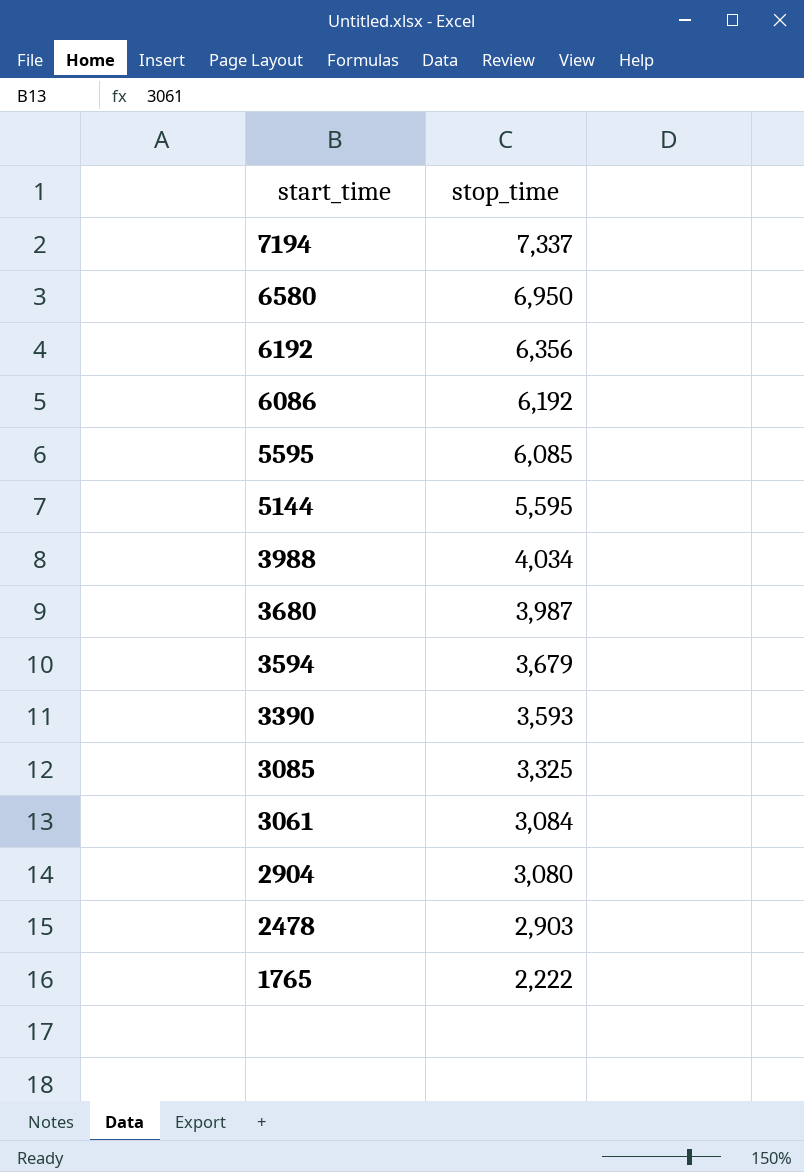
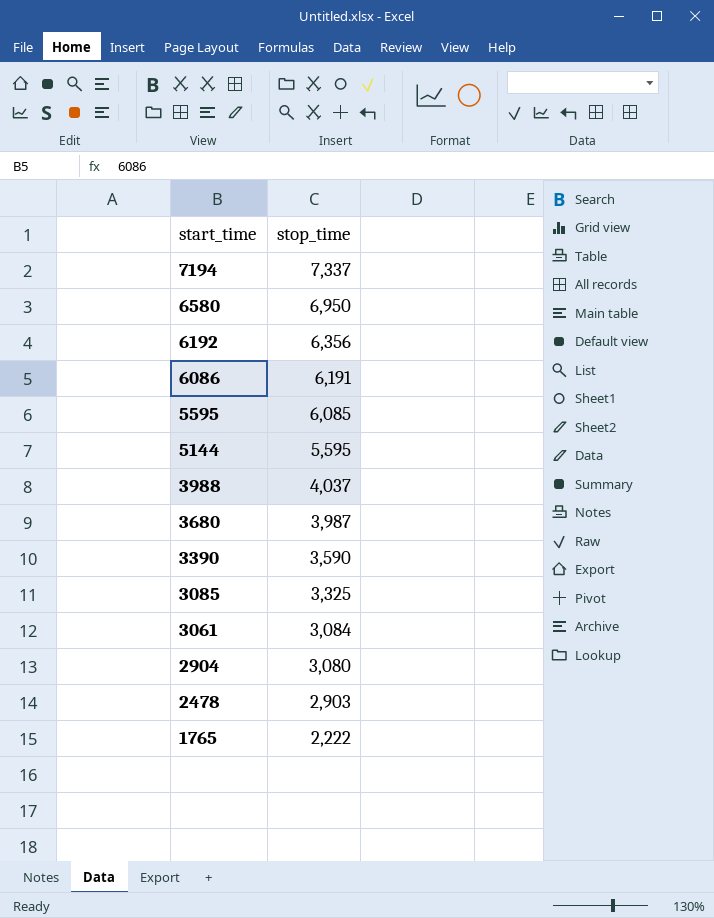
row 3594: 3,679 -> none
6086 | stop_time: 6,192 -> 6,191
3988 | stop_time: 4,034 -> 4,037
3390 | stop_time: 3,593 -> 3,590

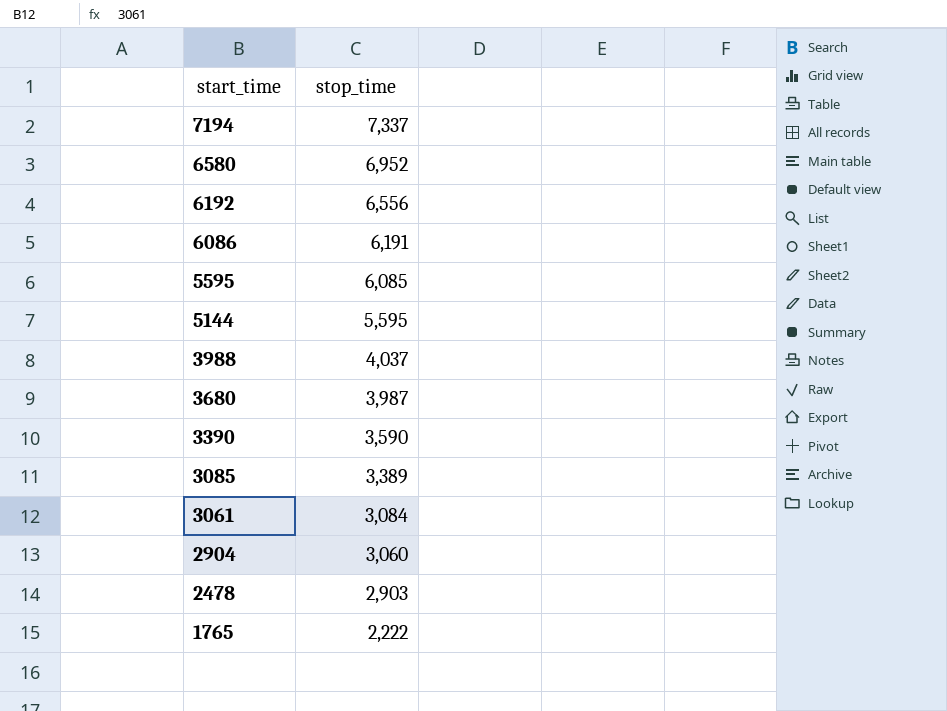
6580 | stop_time: 6,950 -> 6,952
6192 | stop_time: 6,356 -> 6,556
3085 | stop_time: 3,325 -> 3,389
2904 | stop_time: 3,080 -> 3,060

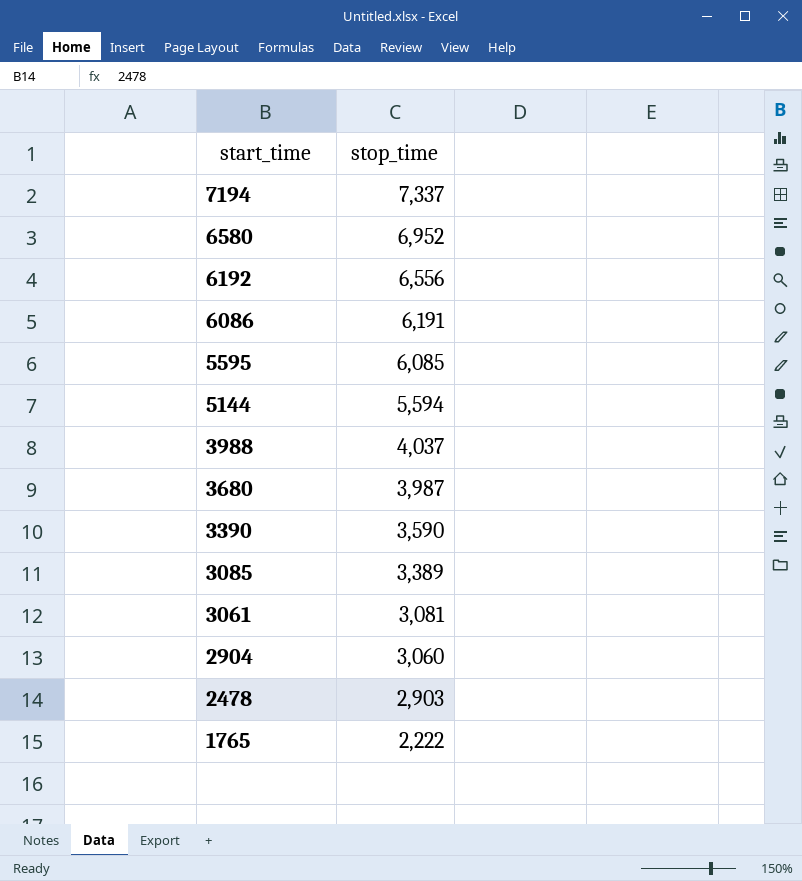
5144 | stop_time: 5,595 -> 5,594
3061 | stop_time: 3,084 -> 3,081

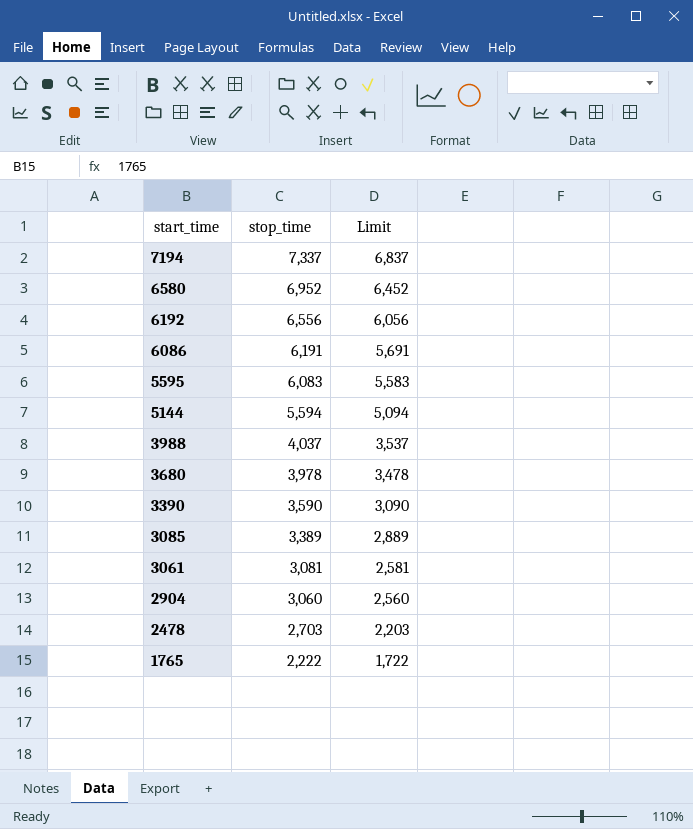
column Limit | formula: none -> [stop_time] - 500
5595 | stop_time: 6,085 -> 6,083
3680 | stop_time: 3,987 -> 3,978
2478 | stop_time: 2,903 -> 2,703

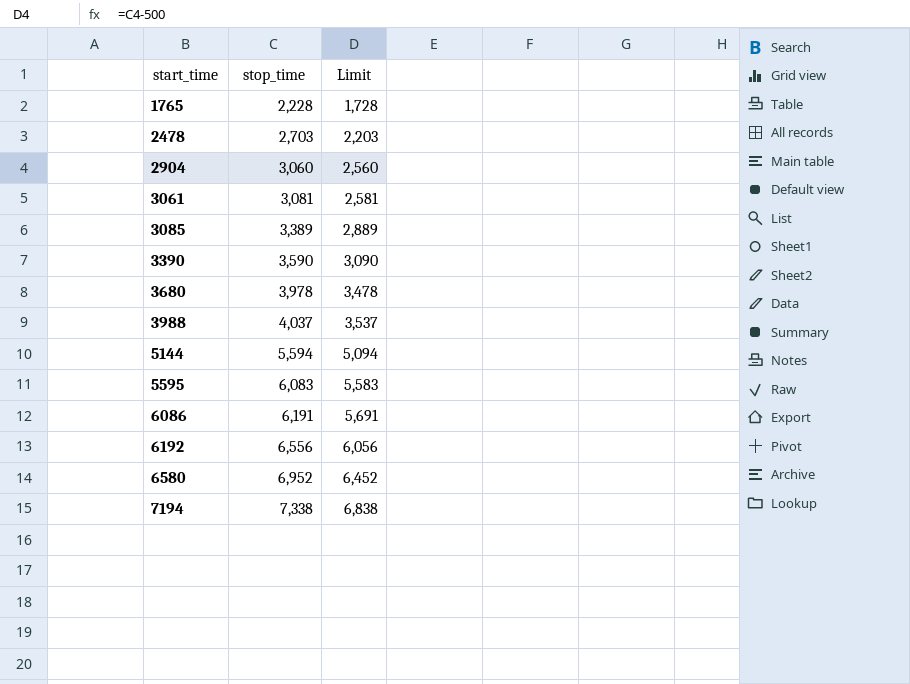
row order: start_time descending -> start_time ascending
1765 | stop_time: 2,222 -> 2,228
1765 | Limit: 1,722 -> 1,728
7194 | stop_time: 7,337 -> 7,338
7194 | Limit: 6,837 -> 6,838

